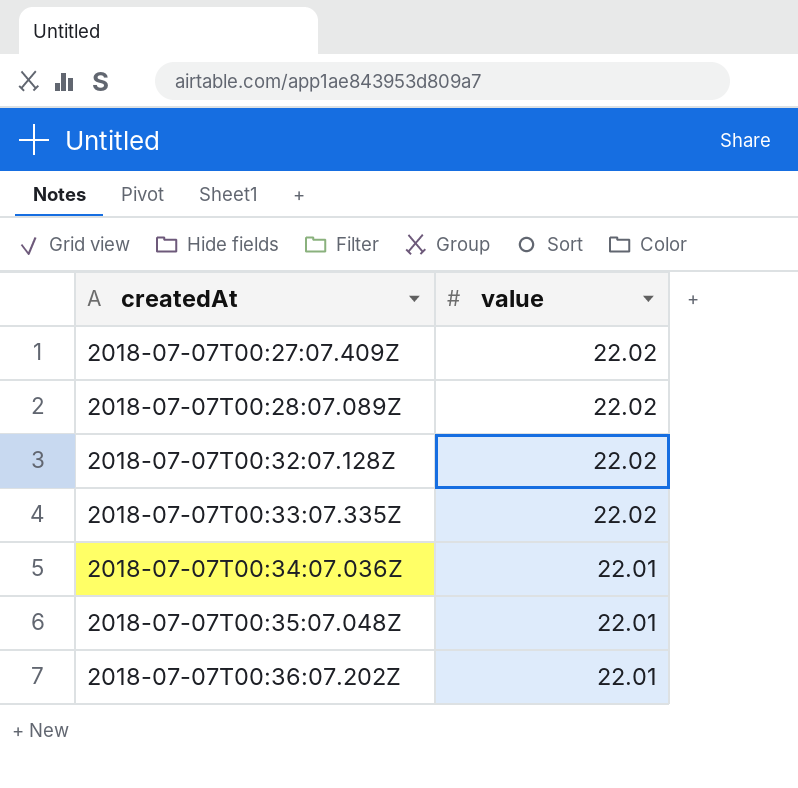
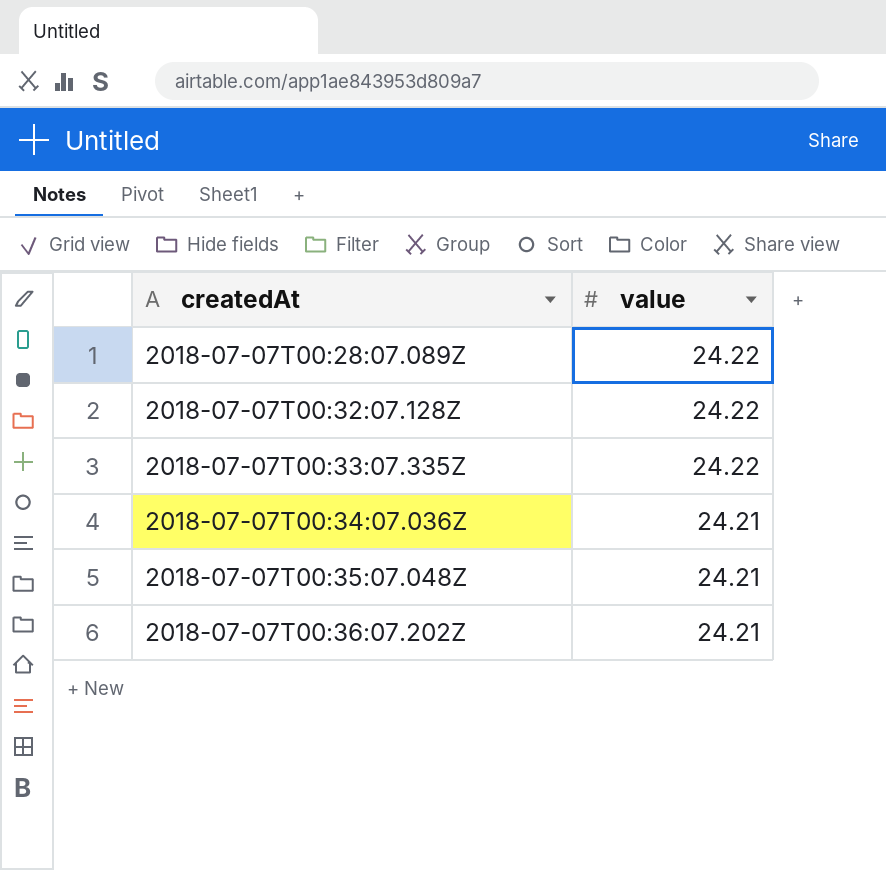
row 2018-07-07T00:27:07.409Z: 22.02 -> none
2018-07-07T00:28:07.089Z | value: 22.02 -> 24.22
2018-07-07T00:32:07.128Z | value: 22.02 -> 24.22
2018-07-07T00:33:07.335Z | value: 22.02 -> 24.22
2018-07-07T00:34:07.036Z | value: 22.01 -> 24.21
2018-07-07T00:35:07.048Z | value: 22.01 -> 24.21
2018-07-07T00:36:07.202Z | value: 22.01 -> 24.21

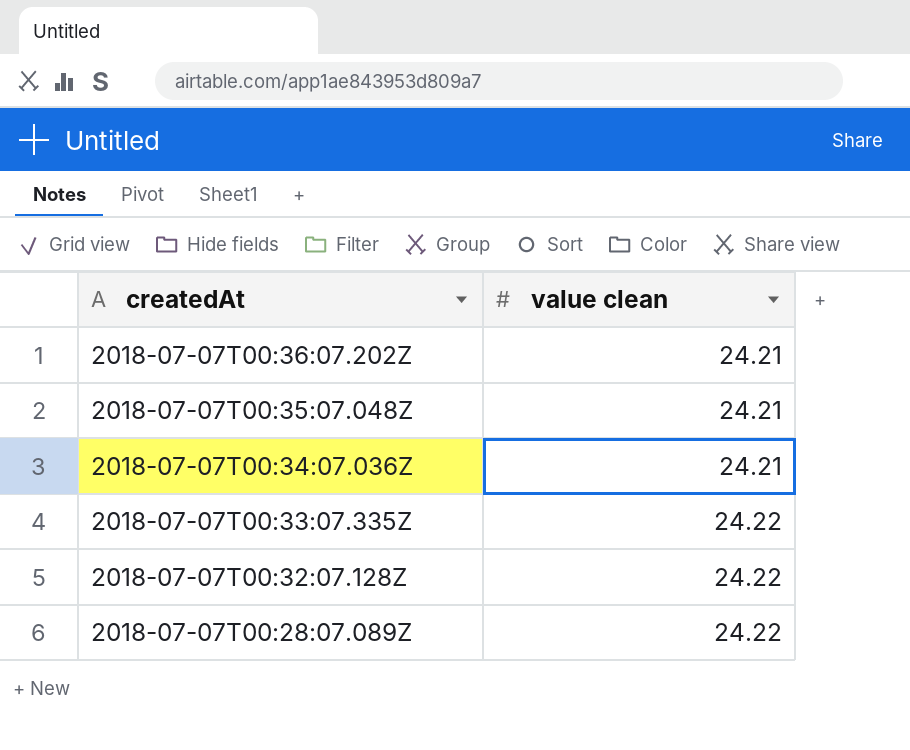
row order: createdAt ascending -> createdAt descending
column name: value -> value clean

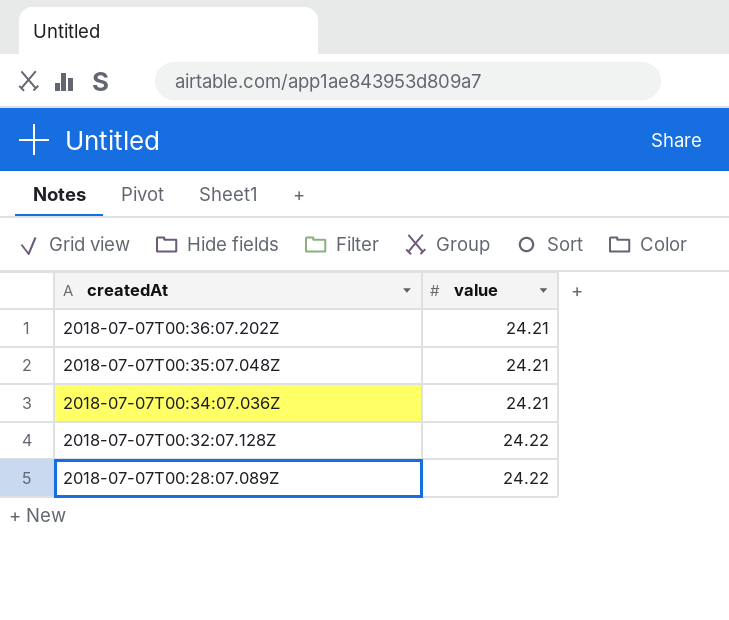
column name: value clean -> value
row 2018-07-07T00:33:07.335Z: 24.22 -> none

